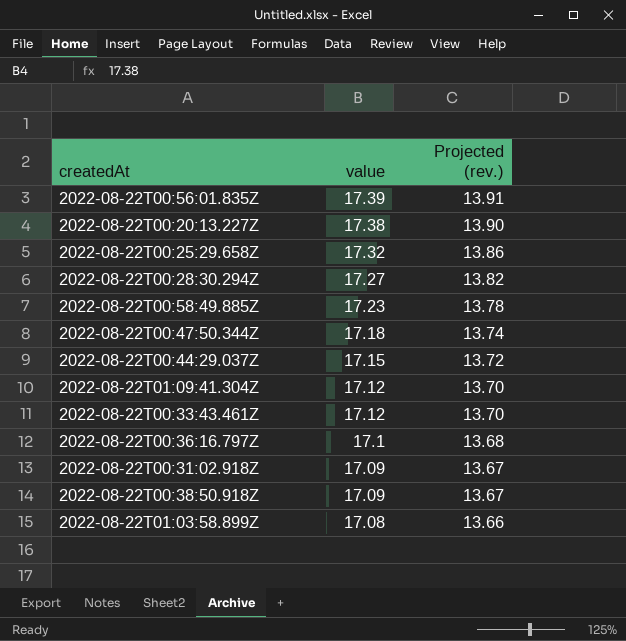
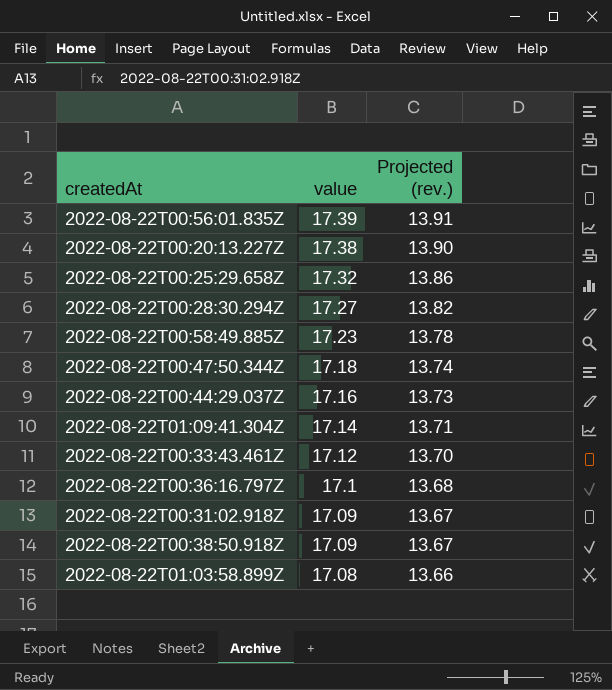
2022-08-22T00:44:29.037Z | value: 17.15 -> 17.16
2022-08-22T00:44:29.037Z | Projected (rev.): 13.72 -> 13.73
2022-08-22T01:09:41.304Z | value: 17.12 -> 17.14
2022-08-22T01:09:41.304Z | Projected (rev.): 13.70 -> 13.71

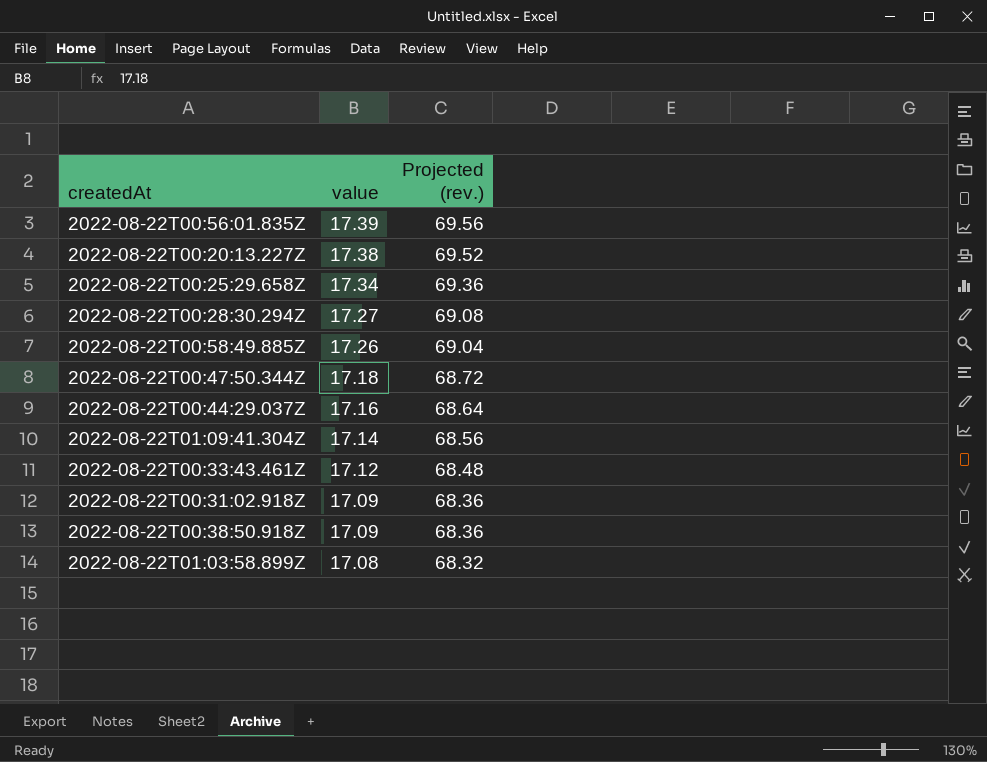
column Projected (rev.) | formula: [value] * 0.8 -> [value] * 4
row 2022-08-22T00:36:16.797Z: 17.1 | 13.68 -> none
2022-08-22T00:25:29.658Z | value: 17.32 -> 17.34
2022-08-22T00:58:49.885Z | value: 17.23 -> 17.26

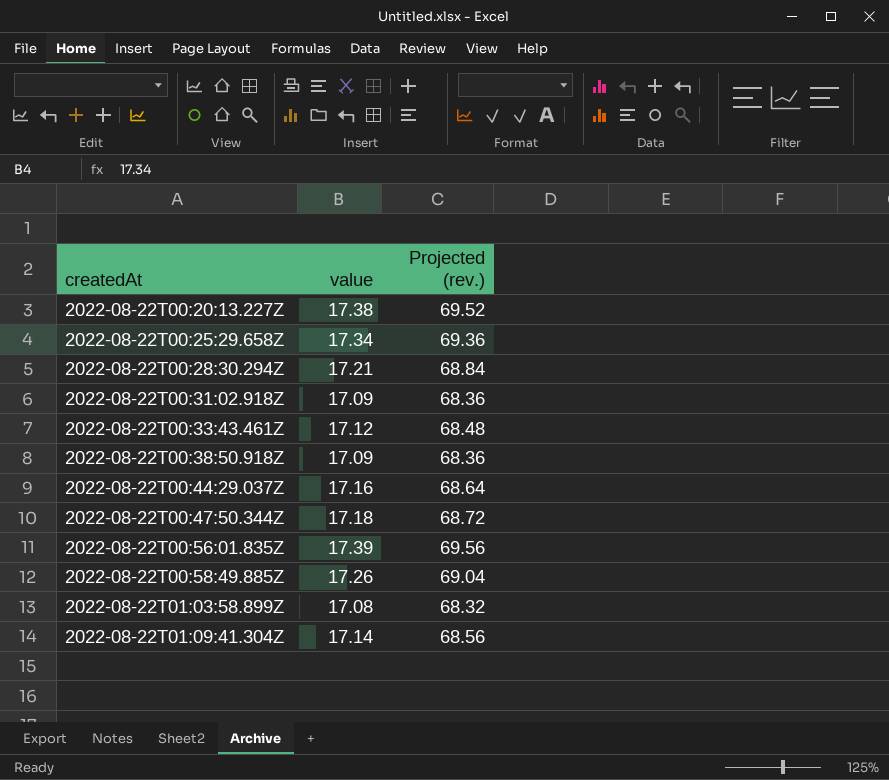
row order: value descending -> createdAt ascending
2022-08-22T00:28:30.294Z | value: 17.27 -> 17.21
2022-08-22T00:28:30.294Z | Projected (rev.): 69.08 -> 68.84

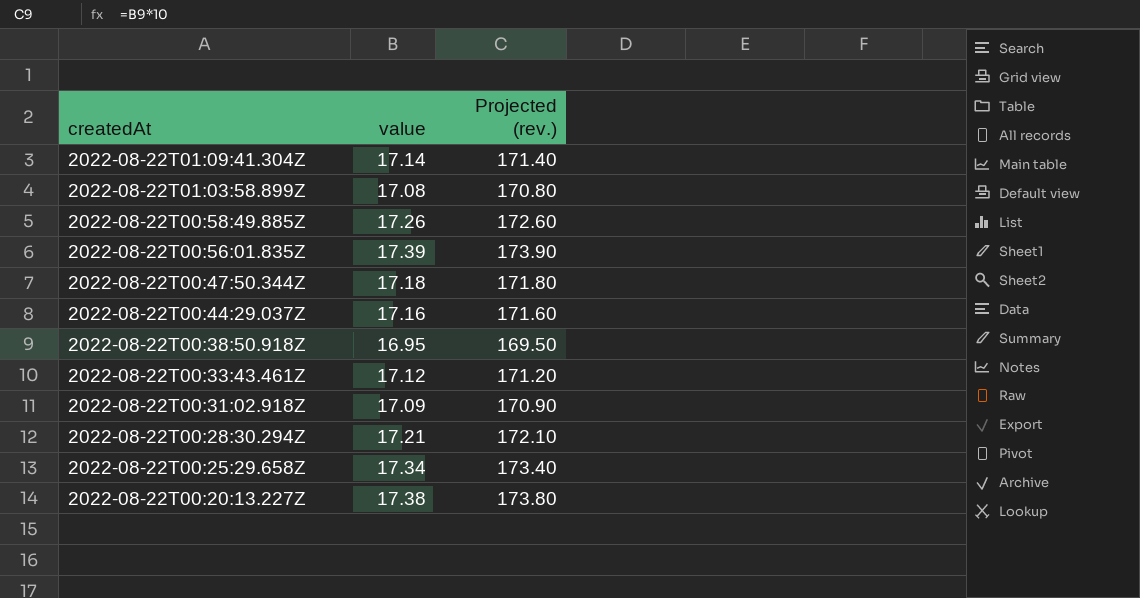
row order: createdAt ascending -> createdAt descending
column Projected (rev.) | formula: [value] * 4 -> [value] * 10
2022-08-22T00:38:50.918Z | value: 17.09 -> 16.95

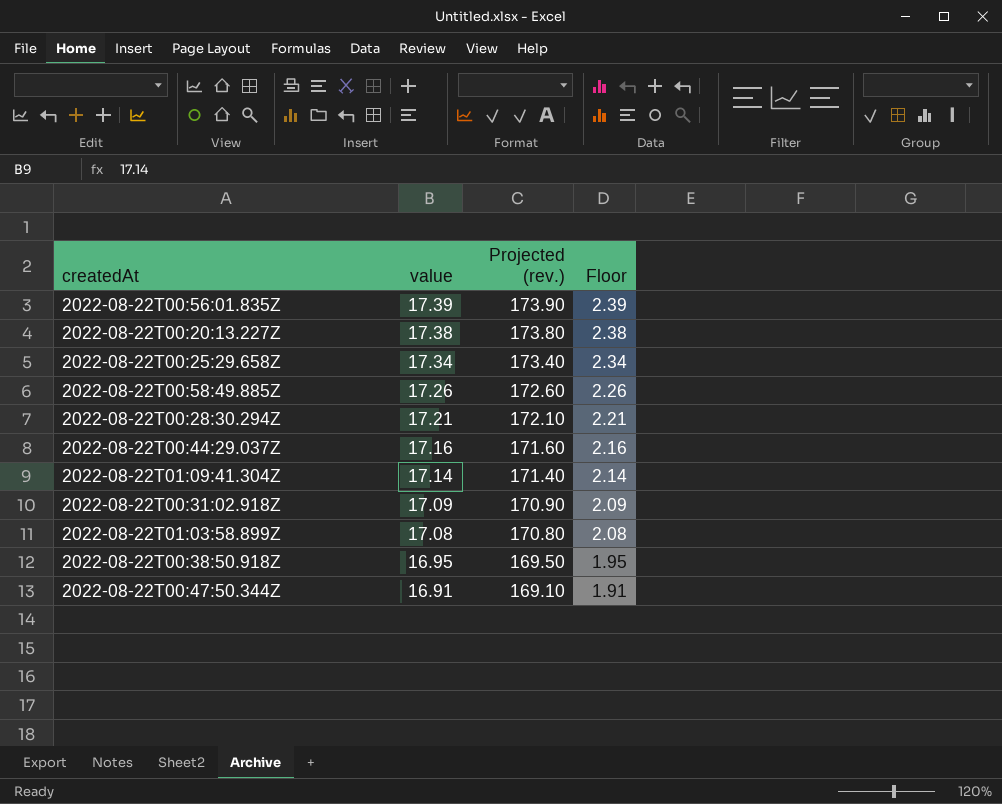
row order: createdAt descending -> value descending
column Floor | formula: none -> [value] - 15
row 2022-08-22T00:33:43.461Z: 17.12 | 171.20 -> none
2022-08-22T00:47:50.344Z | value: 17.18 -> 16.91
2022-08-22T00:47:50.344Z | Projected (rev.): 171.80 -> 169.10

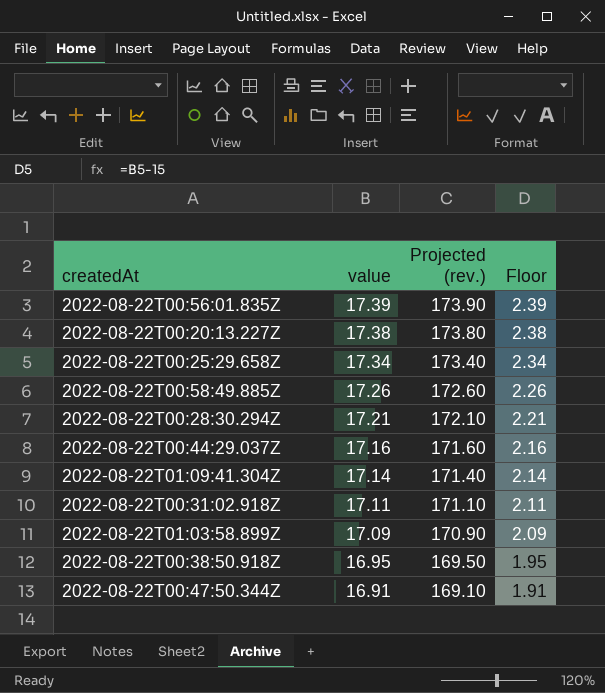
2022-08-22T00:31:02.918Z | value: 17.09 -> 17.11
2022-08-22T00:31:02.918Z | Projected (rev.): 170.90 -> 171.10
2022-08-22T00:31:02.918Z | Floor: 2.09 -> 2.11
2022-08-22T01:03:58.899Z | value: 17.08 -> 17.09
2022-08-22T01:03:58.899Z | Projected (rev.): 170.80 -> 170.90
2022-08-22T01:03:58.899Z | Floor: 2.08 -> 2.09

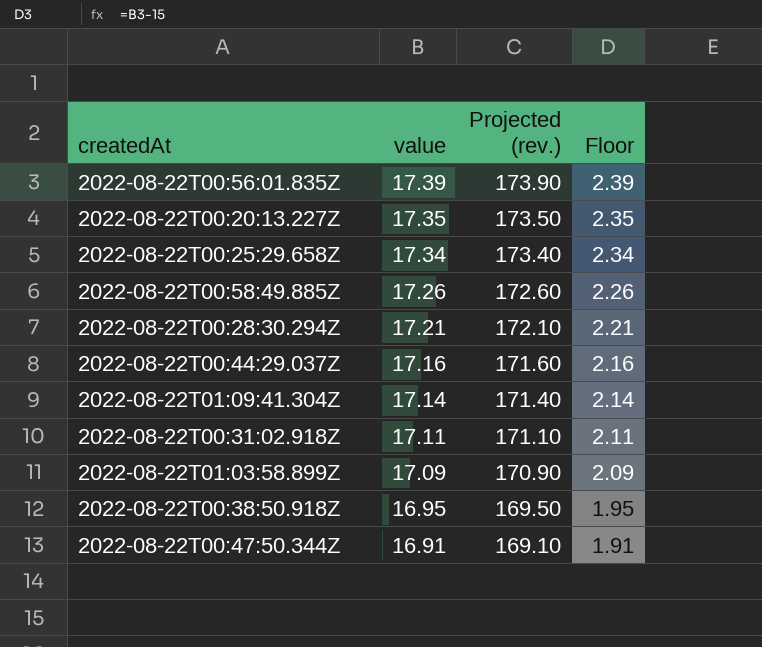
2022-08-22T00:20:13.227Z | value: 17.38 -> 17.35
2022-08-22T00:20:13.227Z | Projected (rev.): 173.80 -> 173.50
2022-08-22T00:20:13.227Z | Floor: 2.38 -> 2.35

